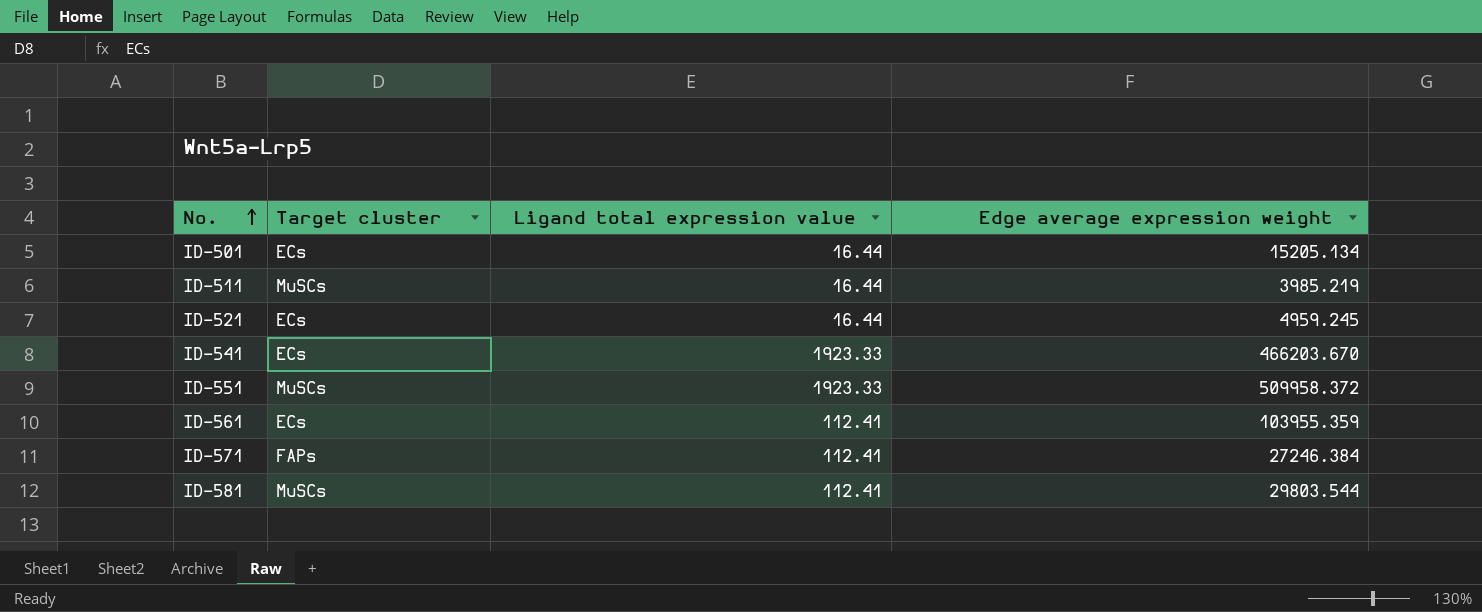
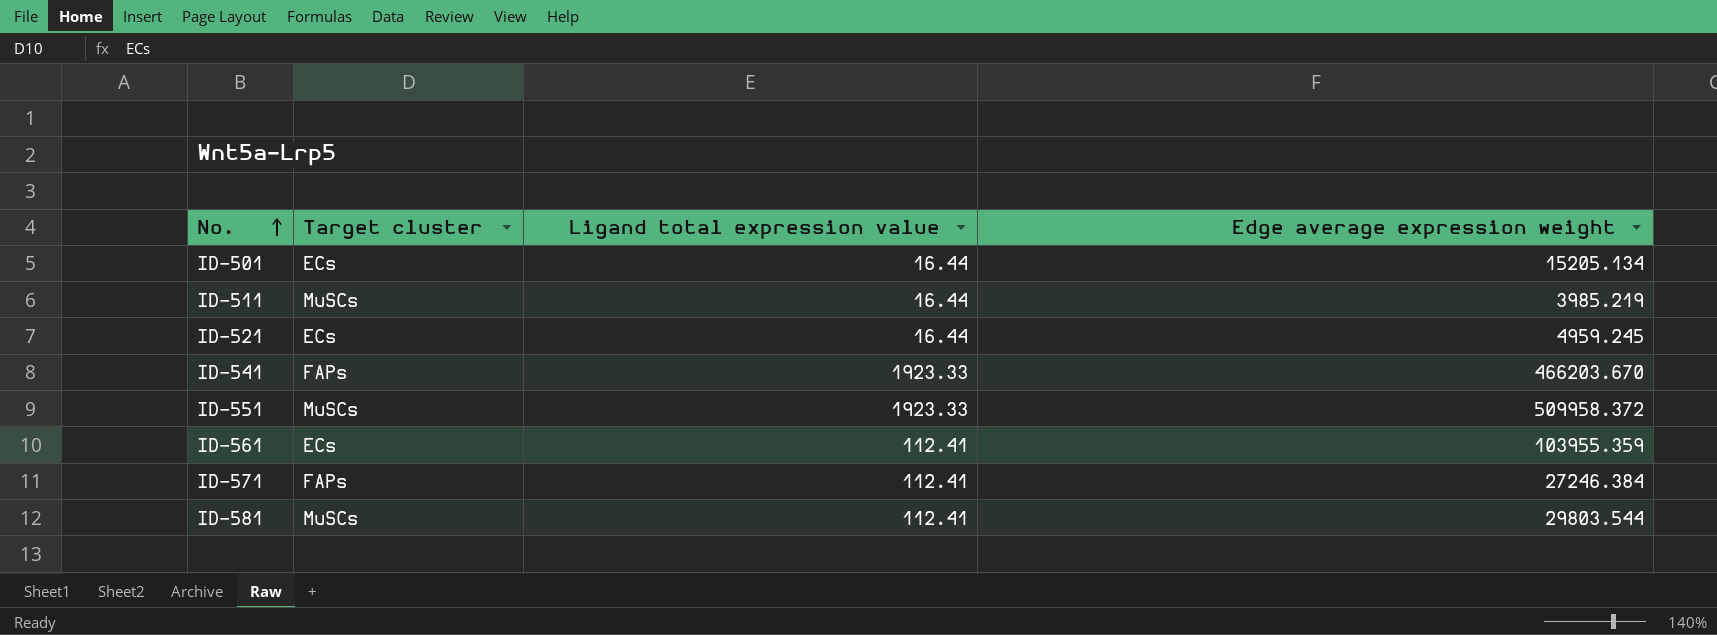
ID-541 | Target cluster: ECs -> FAPs

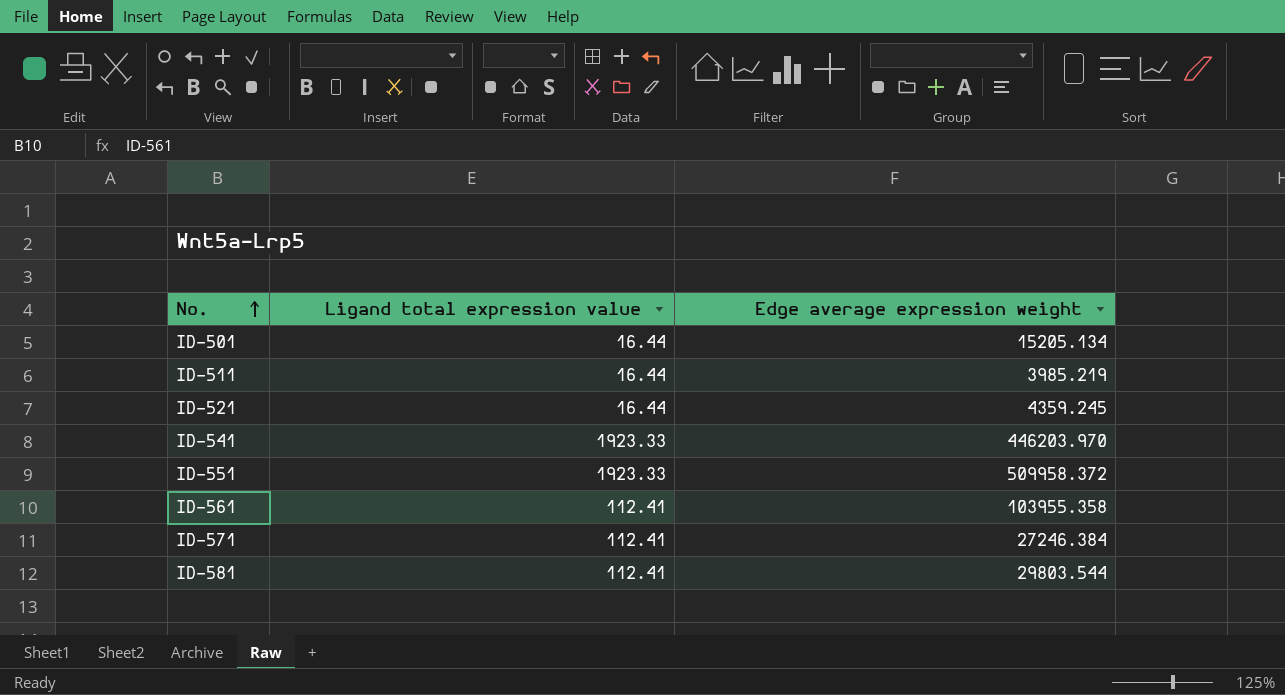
column Target cluster | position: 2 -> none
ID-521 | Edge average expression weight: 4959.245 -> 4359.245
ID-541 | Edge average expression weight: 466203.670 -> 446203.970
ID-561 | Edge average expression weight: 103955.359 -> 103955.358

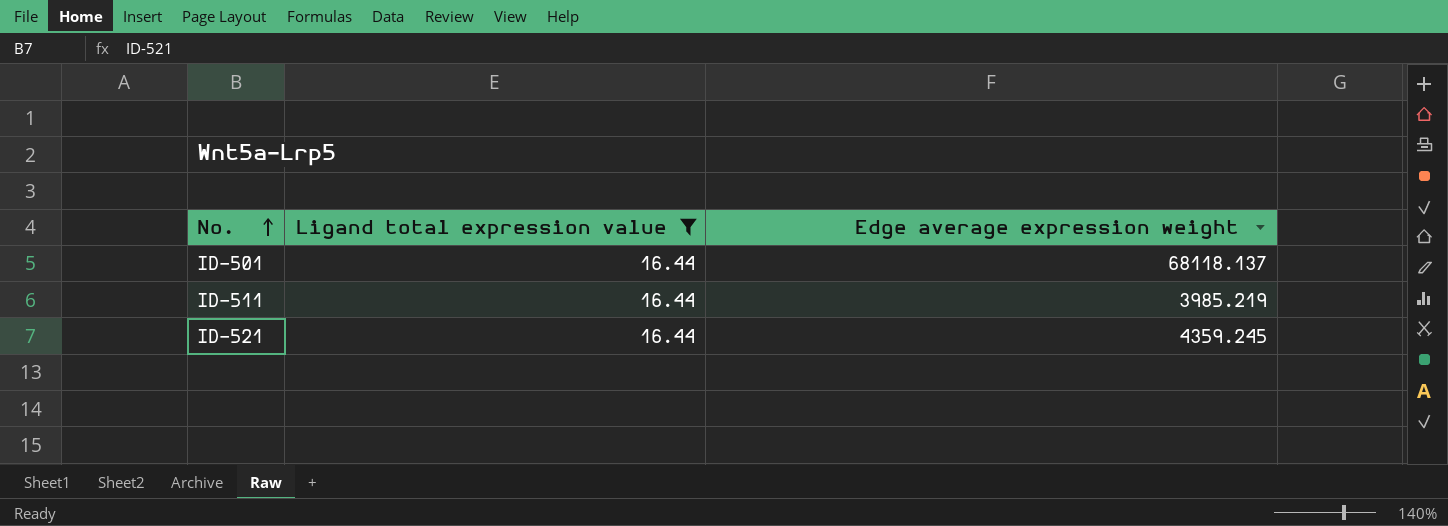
filter: none -> Ligand total expression value = 16.44
ID-501 | Edge average expression weight: 15205.134 -> 68118.137

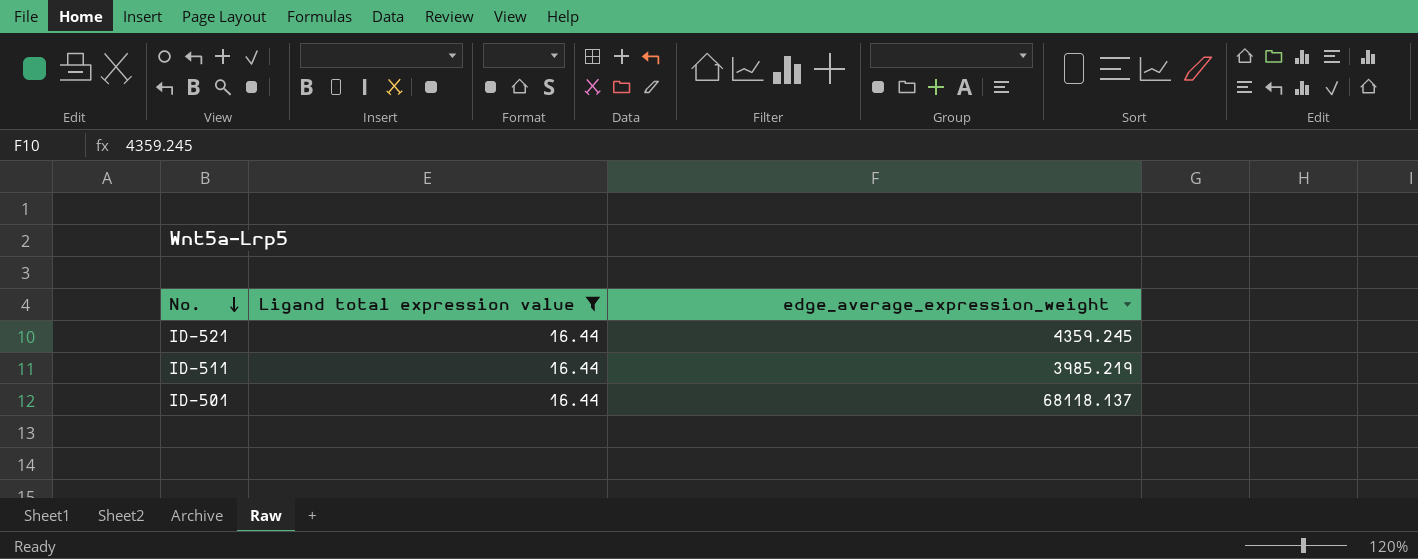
row order: No. ascending -> No. descending
column name: Edge average expression weight -> edge_average_expression_weight

